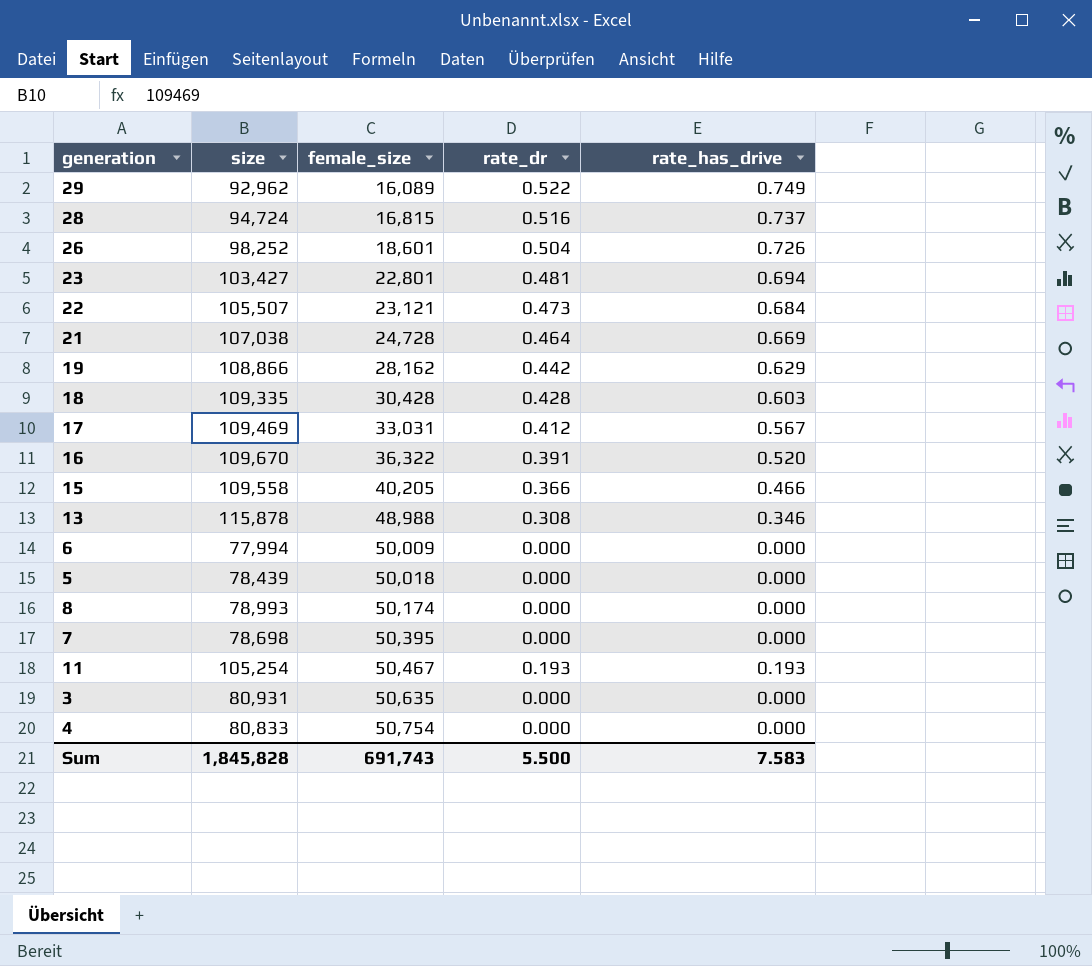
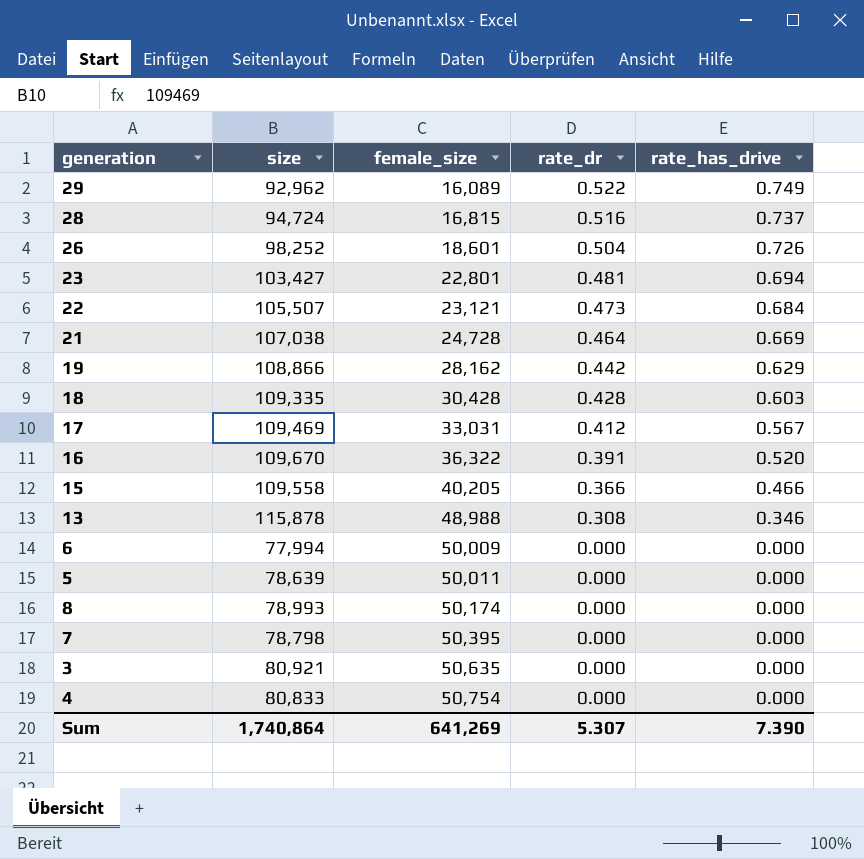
row 11: 105,254 | 50,467 | 0.193 | 0.193 -> none
5 | size: 78,439 -> 78,639
5 | female_size: 50,018 -> 50,011
7 | size: 78,698 -> 78,798
3 | size: 80,931 -> 80,921
Sum | size: 1,845,828 -> 1,740,864
Sum | female_size: 691,743 -> 641,269
Sum | rate_dr: 5.500 -> 5.307
Sum | rate_has_drive: 7.583 -> 7.390

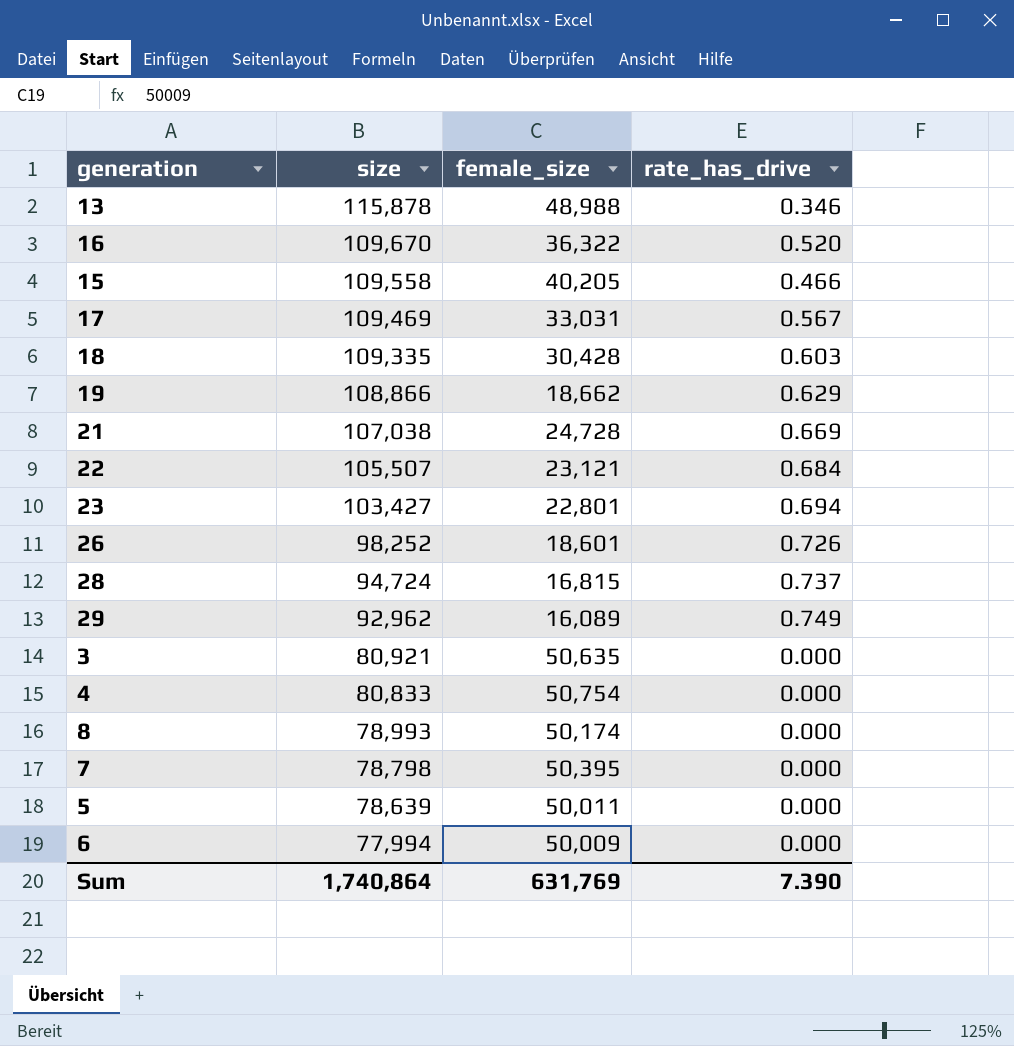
row order: female_size ascending -> size descending
column rate_dr | position: 4 -> none
19 | female_size: 28,162 -> 18,662
Sum | female_size: 641,269 -> 631,769

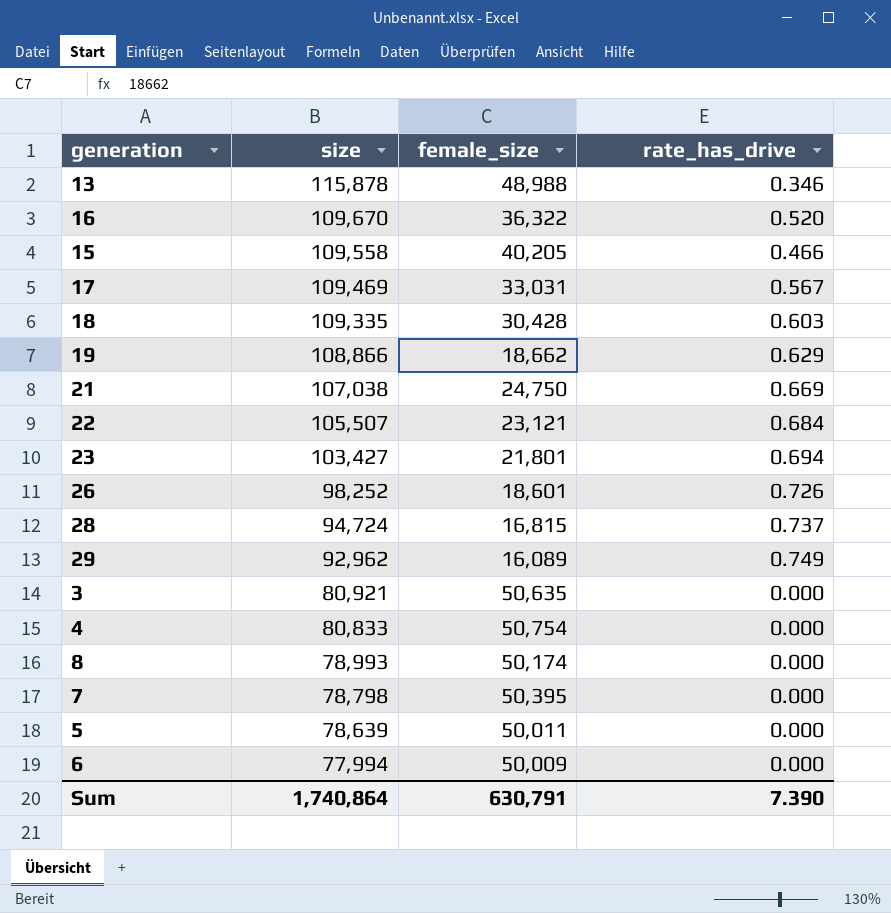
21 | female_size: 24,728 -> 24,750
23 | female_size: 22,801 -> 21,801
Sum | female_size: 631,769 -> 630,791

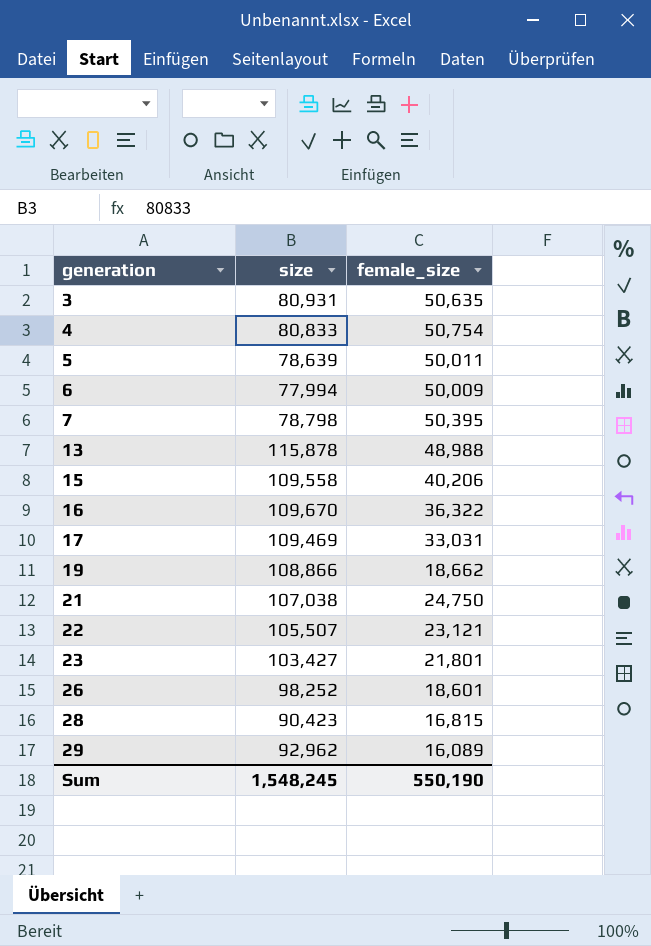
row order: size descending -> generation ascending
column rate_has_drive | position: 4 -> none
row 18: 109,335 | 30,428 | 0.603 -> none
row 8: 78,993 | 50,174 | 0.000 -> none
3 | size: 80,921 -> 80,931
15 | female_size: 40,205 -> 40,206
28 | size: 94,724 -> 90,423
Sum | size: 1,740,864 -> 1,548,245
Sum | female_size: 630,791 -> 550,190

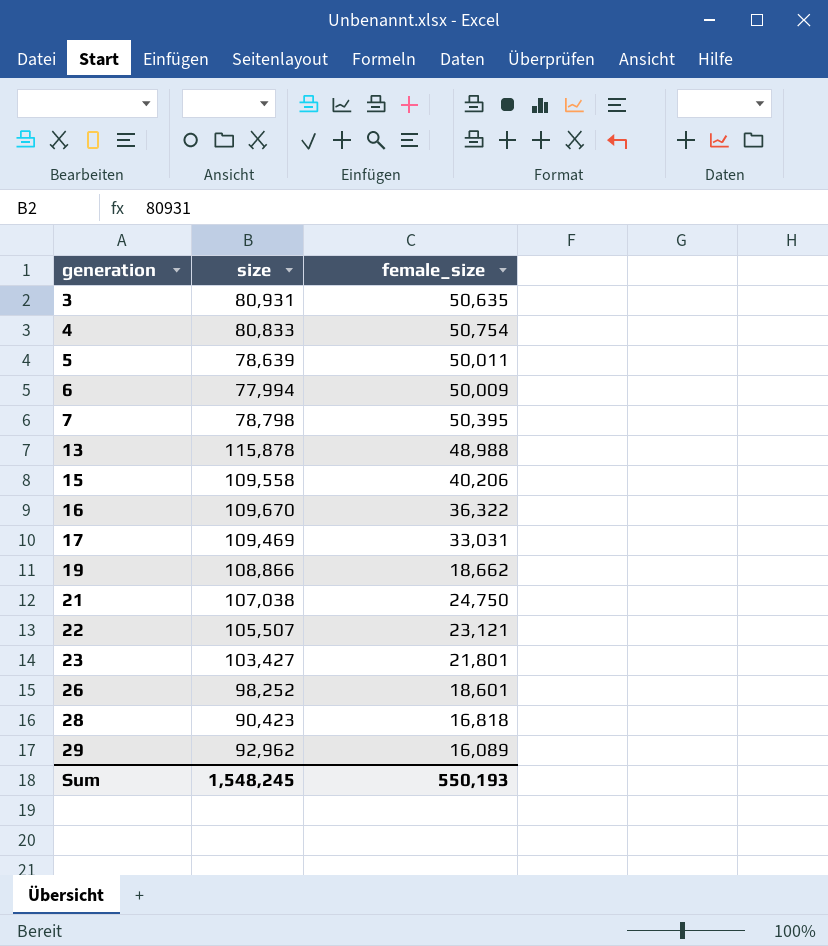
28 | female_size: 16,815 -> 16,818
Sum | female_size: 550,190 -> 550,193

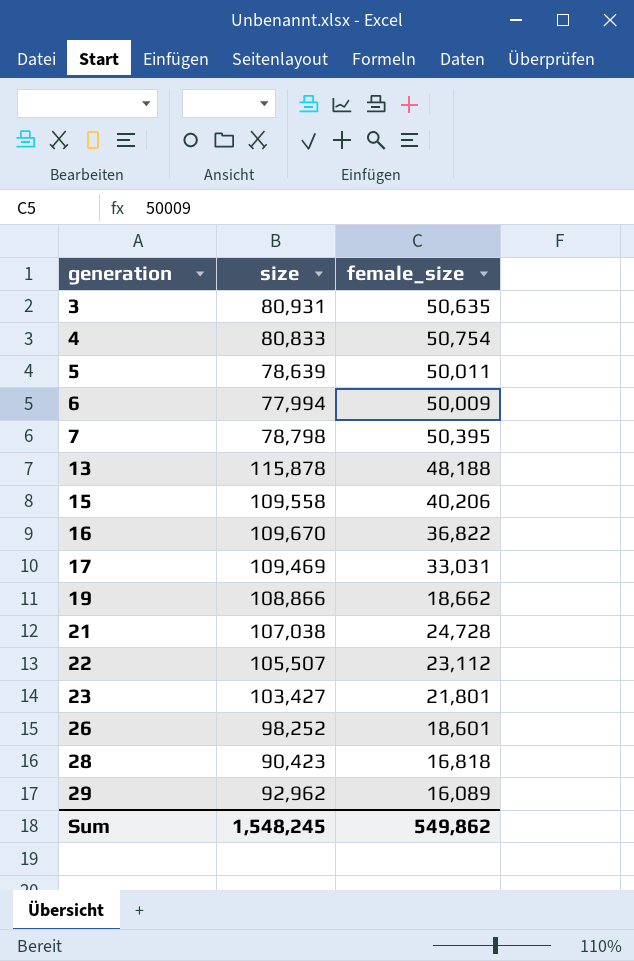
13 | female_size: 48,988 -> 48,188
16 | female_size: 36,322 -> 36,822
21 | female_size: 24,750 -> 24,728
22 | female_size: 23,121 -> 23,112
Sum | female_size: 550,193 -> 549,862

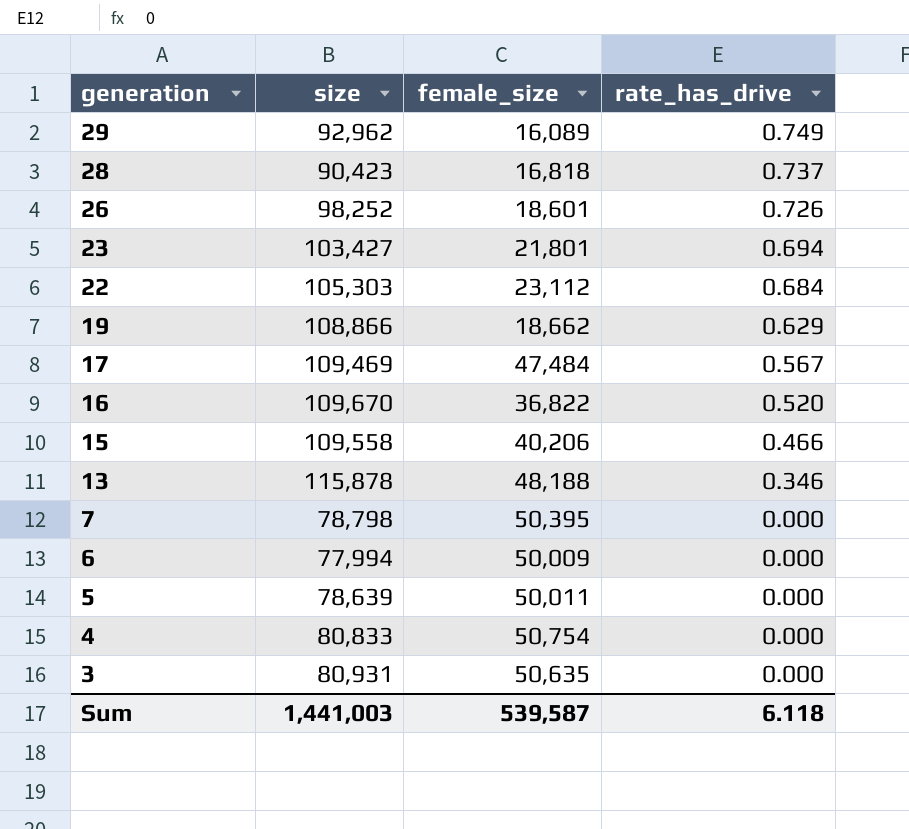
row order: generation ascending -> generation descending
column rate_has_drive | position: none -> 4
row 21: 107,038 | 24,728 -> none
22 | size: 105,507 -> 105,303
17 | female_size: 33,031 -> 47,484
Sum | size: 1,548,245 -> 1,441,003
Sum | female_size: 549,862 -> 539,587

